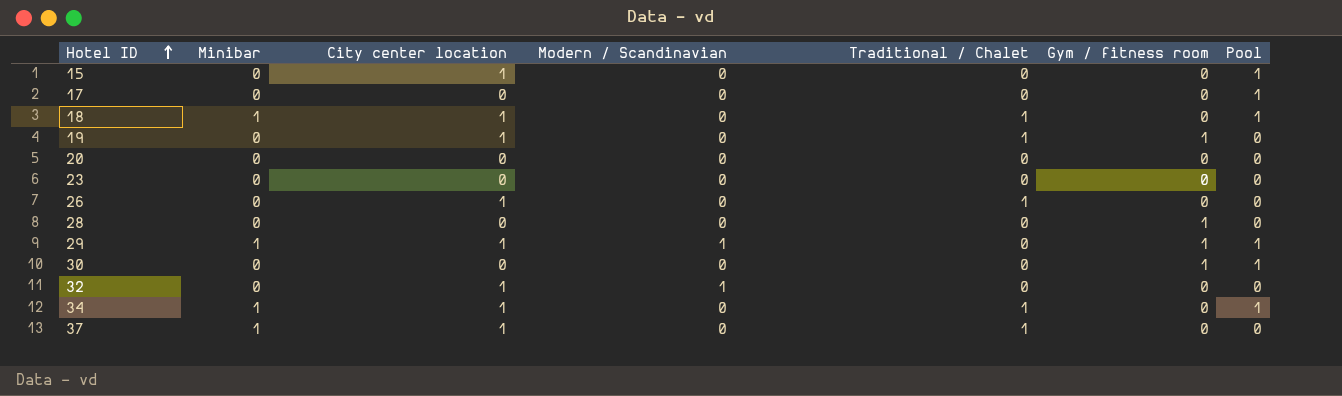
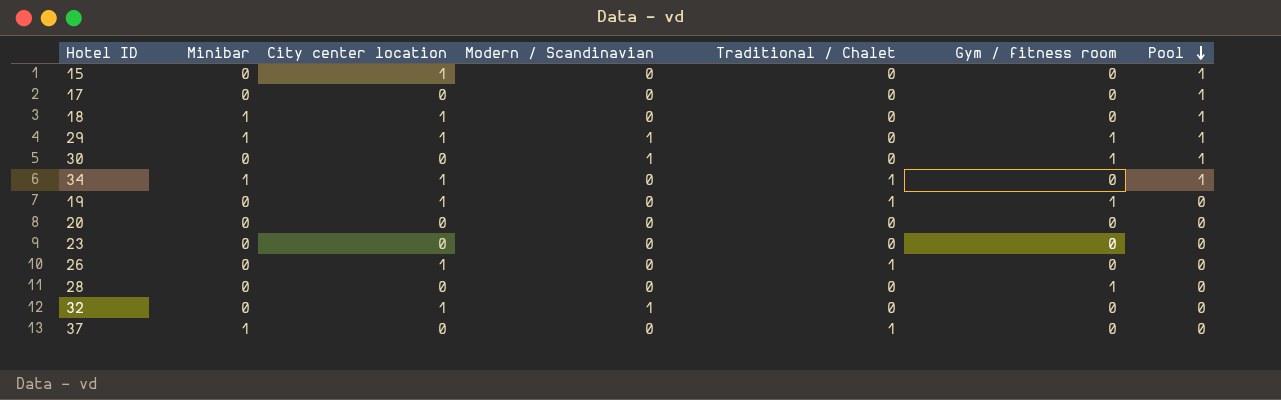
row order: Hotel ID ascending -> Pool descending
18 | Traditional / Chalet: 1 -> 0
30 | Modern / Scandinavian: 0 -> 1
37 | City center location: 1 -> 0

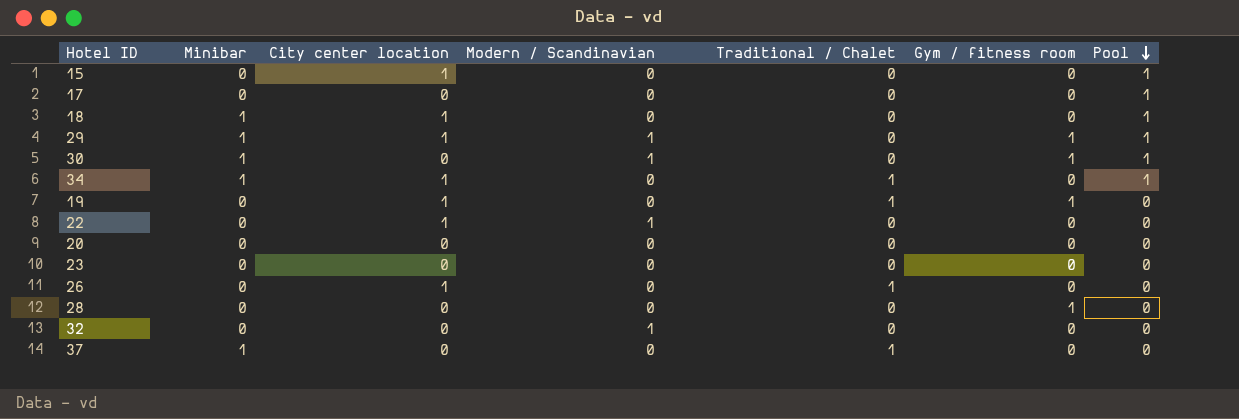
30 | Minibar: 0 -> 1
row 22: none -> 0 | 1 | 1 | 0 | 0 | 0
32 | City center location: 1 -> 0

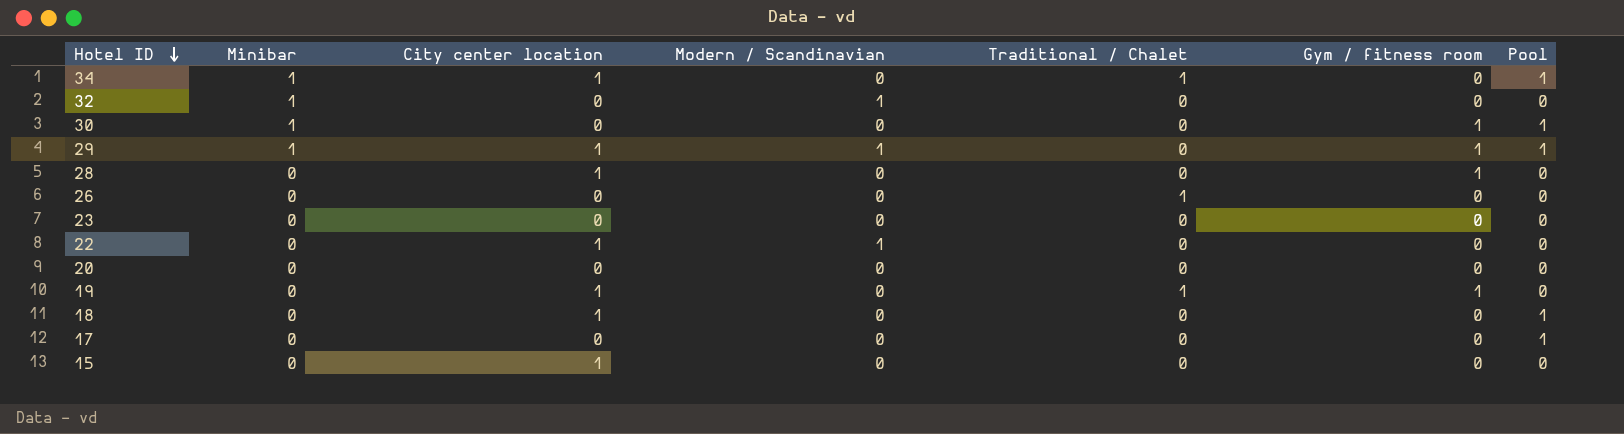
row order: Pool descending -> Hotel ID descending
row 37: 1 | 0 | 0 | 1 | 0 | 0 -> none
32 | Minibar: 0 -> 1
30 | Modern / Scandinavian: 1 -> 0
28 | City center location: 0 -> 1
26 | City center location: 1 -> 0
18 | Minibar: 1 -> 0
15 | Pool: 1 -> 0

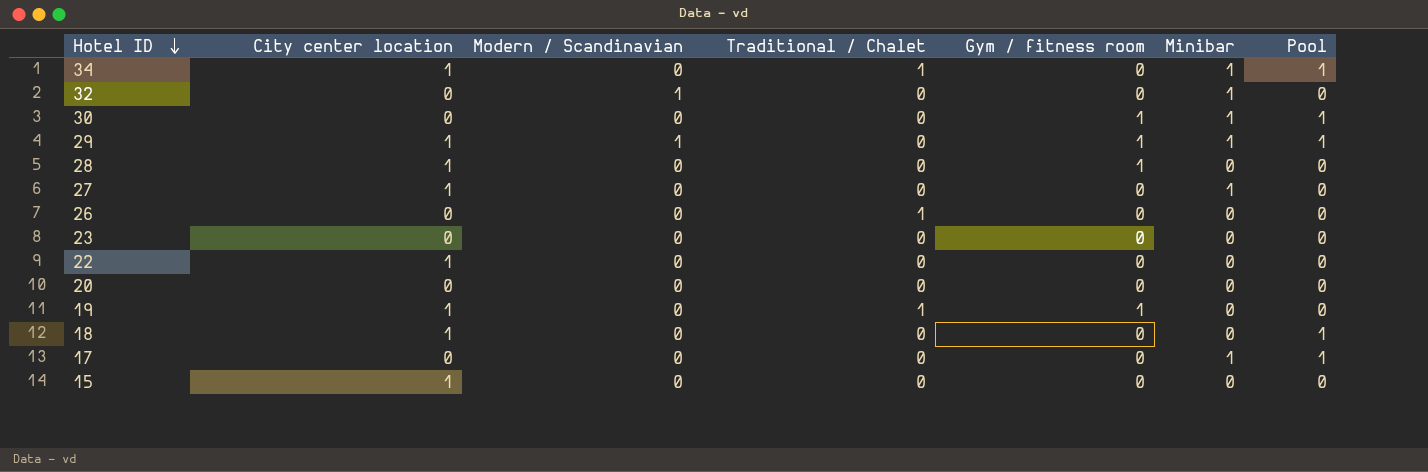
column Minibar | position: 2 -> 6
row 27: none -> 1 | 0 | 0 | 0 | 1 | 0
22 | Modern / Scandinavian: 1 -> 0
17 | Minibar: 0 -> 1

